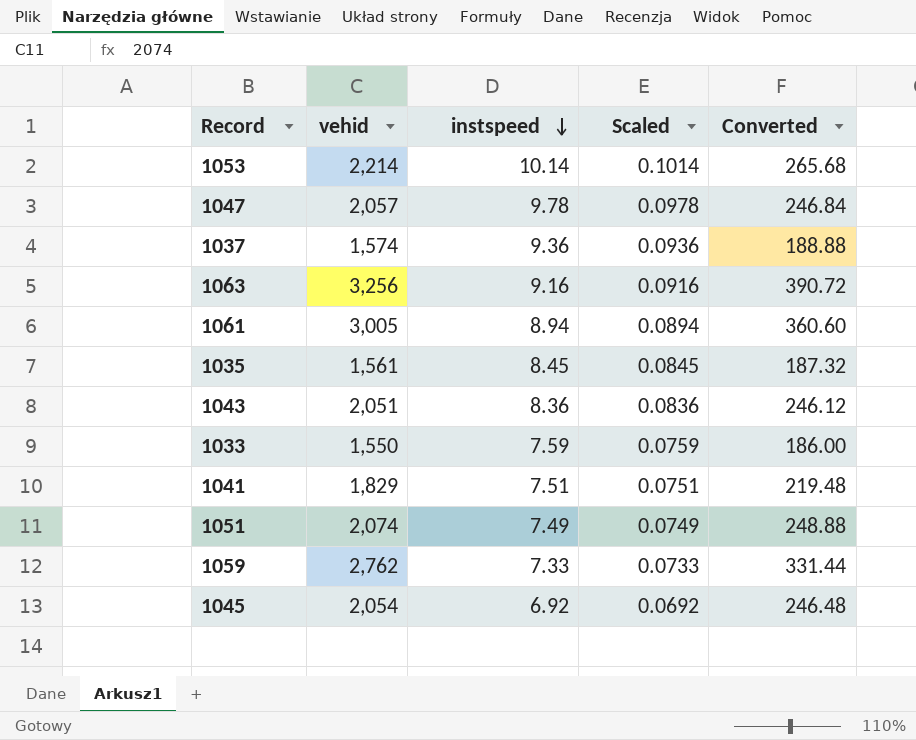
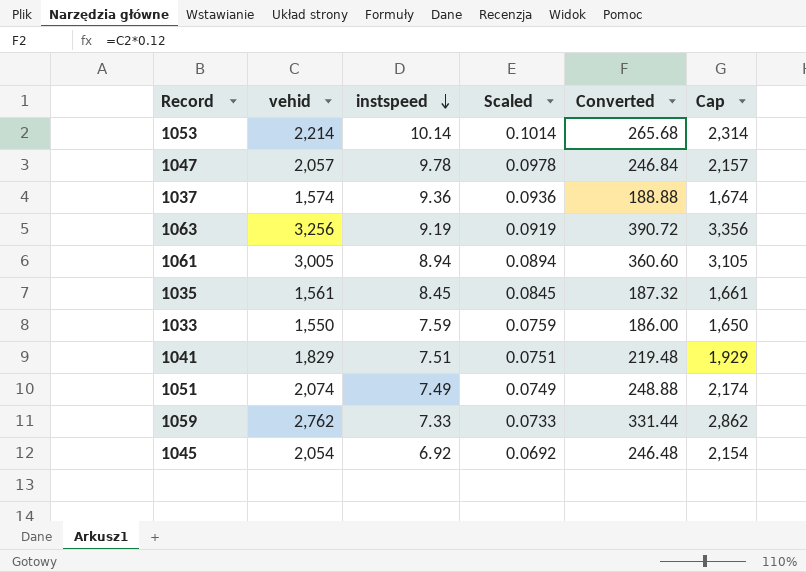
column Cap | formula: none -> [vehid] + 100
row 1043: 2,051 | 8.36 | 0.0836 | 246.12 -> none
1063 | instspeed: 9.16 -> 9.19
1063 | Scaled: 0.0916 -> 0.0919

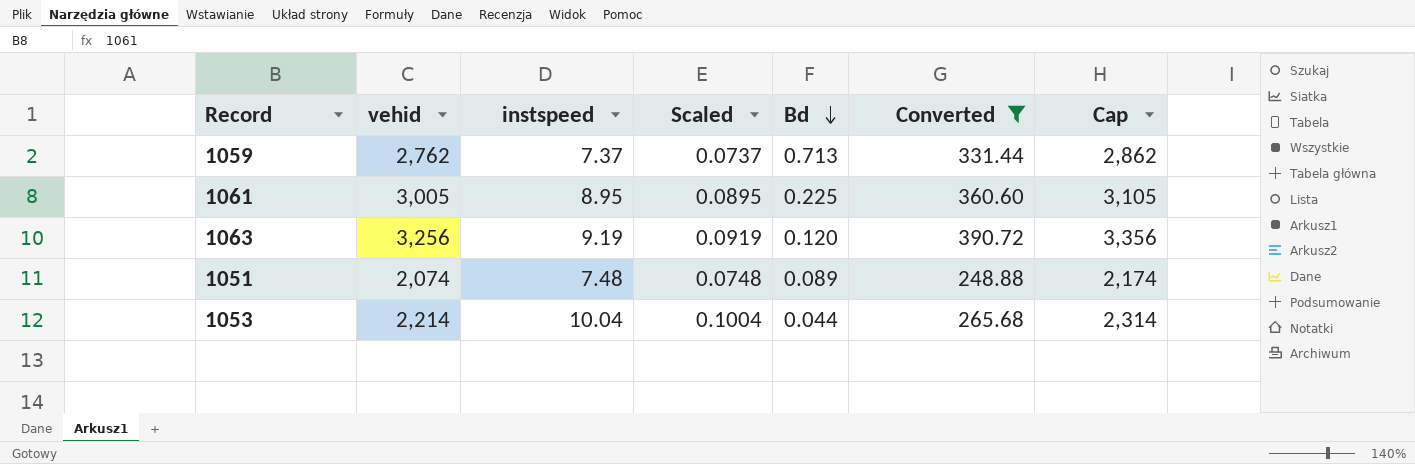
filter: none -> Converted >= 248.88
row order: instspeed descending -> Bd descending
column Bd | position: none -> 5
1059 | instspeed: 7.33 -> 7.37
1059 | Scaled: 0.0733 -> 0.0737
1061 | instspeed: 8.94 -> 8.95
1061 | Scaled: 0.0894 -> 0.0895
1051 | instspeed: 7.49 -> 7.48
1051 | Scaled: 0.0749 -> 0.0748
1053 | instspeed: 10.14 -> 10.04
1053 | Scaled: 0.1014 -> 0.1004

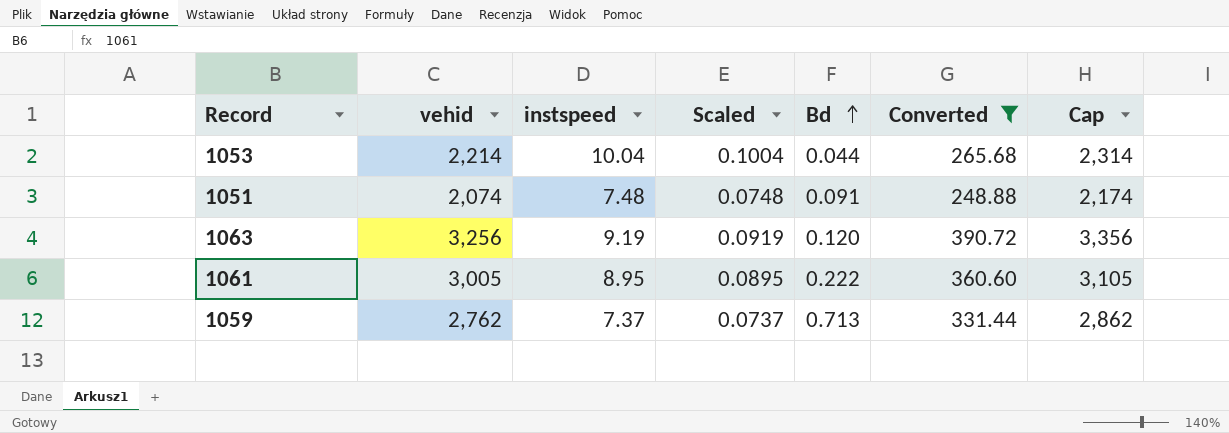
row order: Bd descending -> Bd ascending
1051 | Bd: 0.089 -> 0.091
1061 | Bd: 0.225 -> 0.222

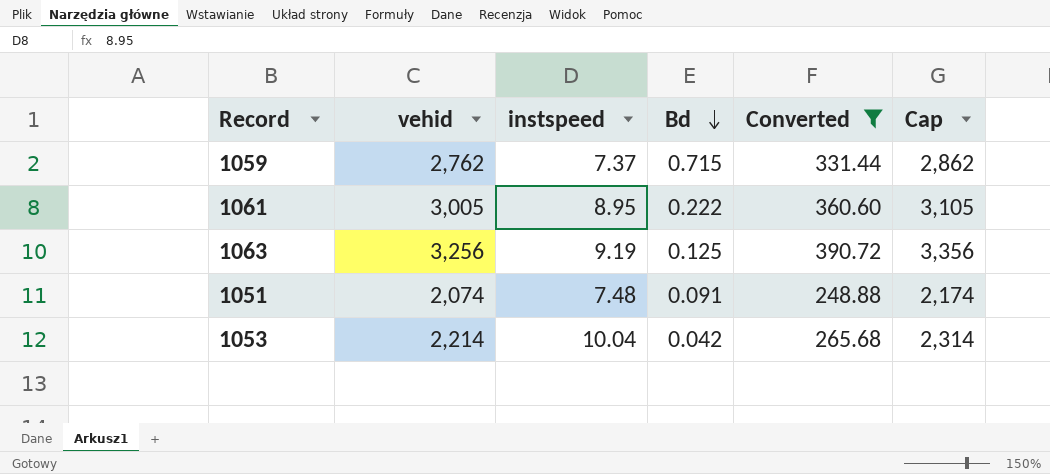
row order: Bd ascending -> Bd descending
column Scaled | formula: [instspeed] * 0.01 -> none
1059 | Bd: 0.713 -> 0.715
1063 | Bd: 0.120 -> 0.125
1053 | Bd: 0.044 -> 0.042

